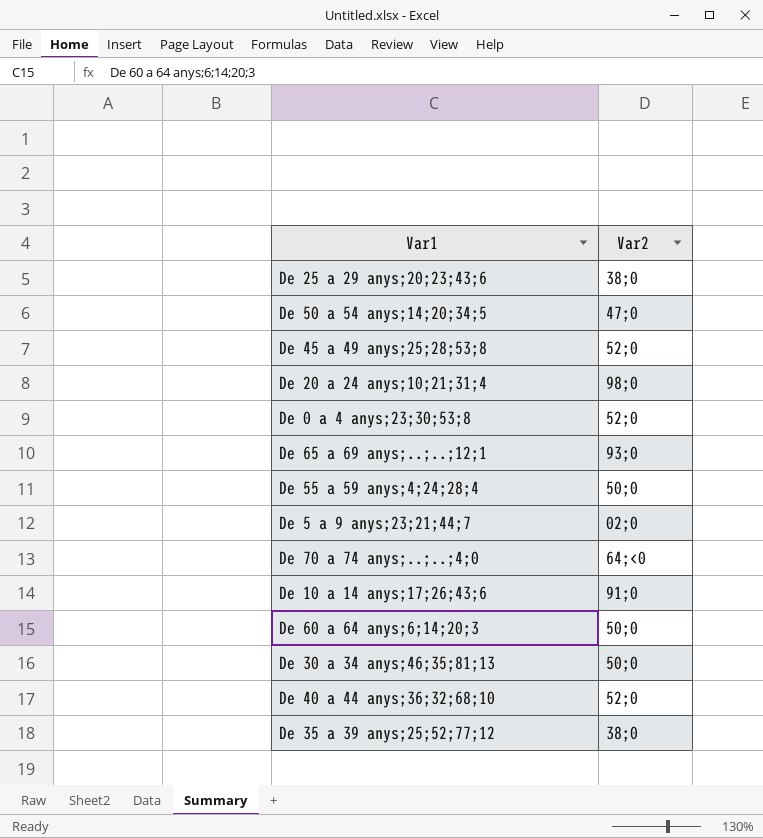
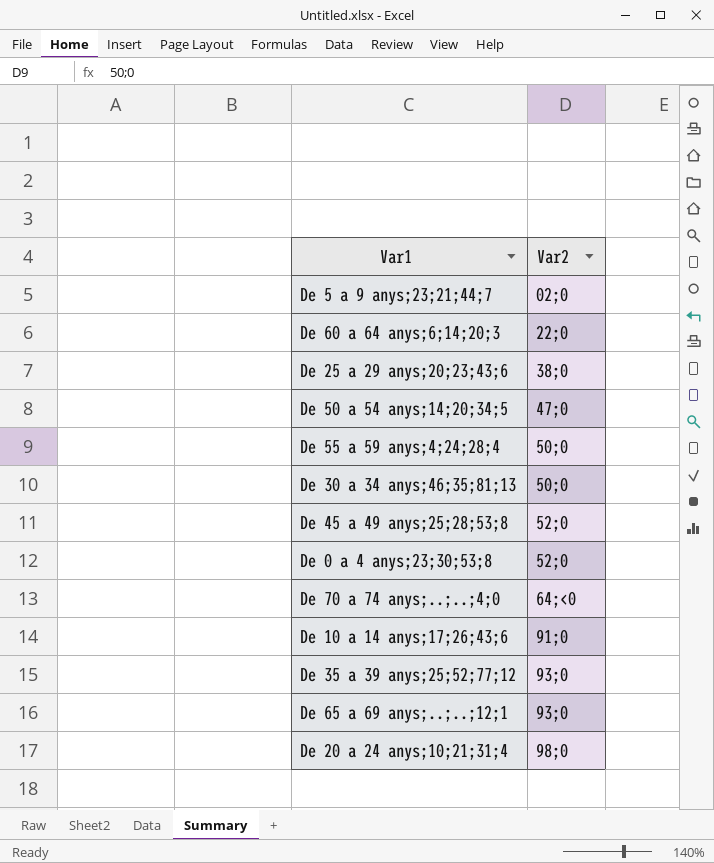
row order: none -> Var2 ascending
row De 40 a 44 anys;36;32;68;10: 52;0 -> none
De 60 a 64 anys;6;14;20;3 | Var2: 50;0 -> 22;0
De 35 a 39 anys;25;52;77;12 | Var2: 38;0 -> 93;0

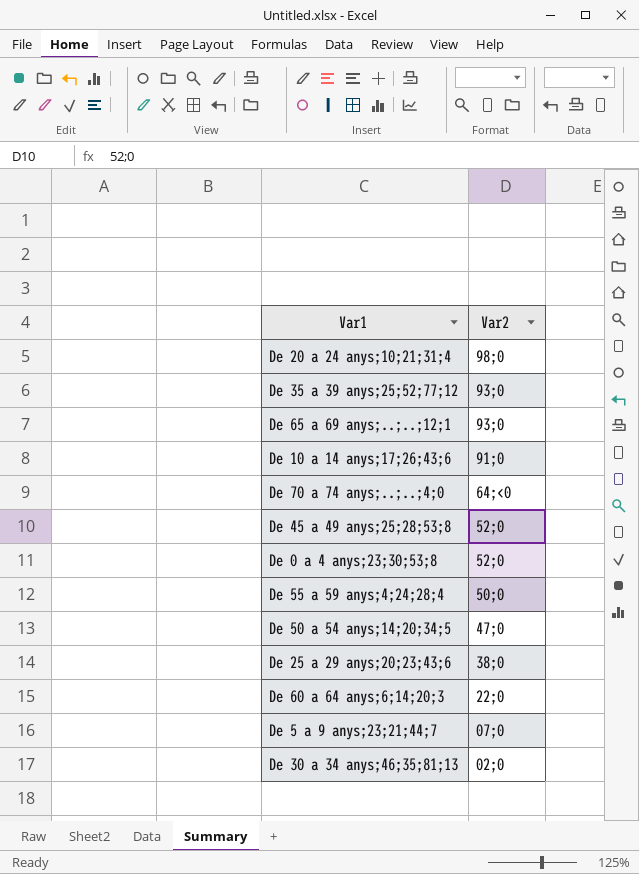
row order: Var2 ascending -> Var2 descending
De 5 a 9 anys;23;21;44;7 | Var2: 02;0 -> 07;0
De 30 a 34 anys;46;35;81;13 | Var2: 50;0 -> 02;0

